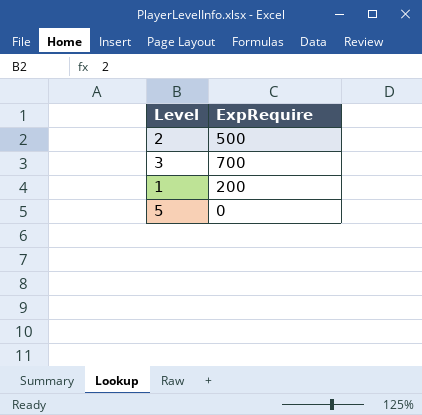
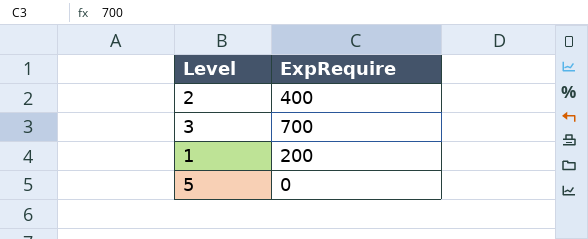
2 | ExpRequire: 500 -> 400

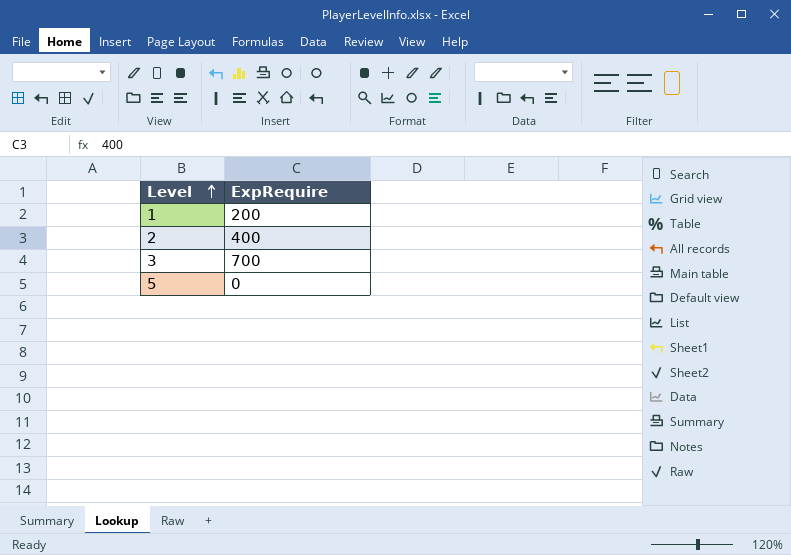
row order: none -> Level ascending

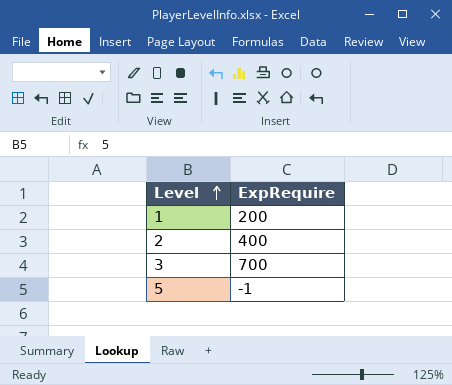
5 | ExpRequire: 0 -> -1

